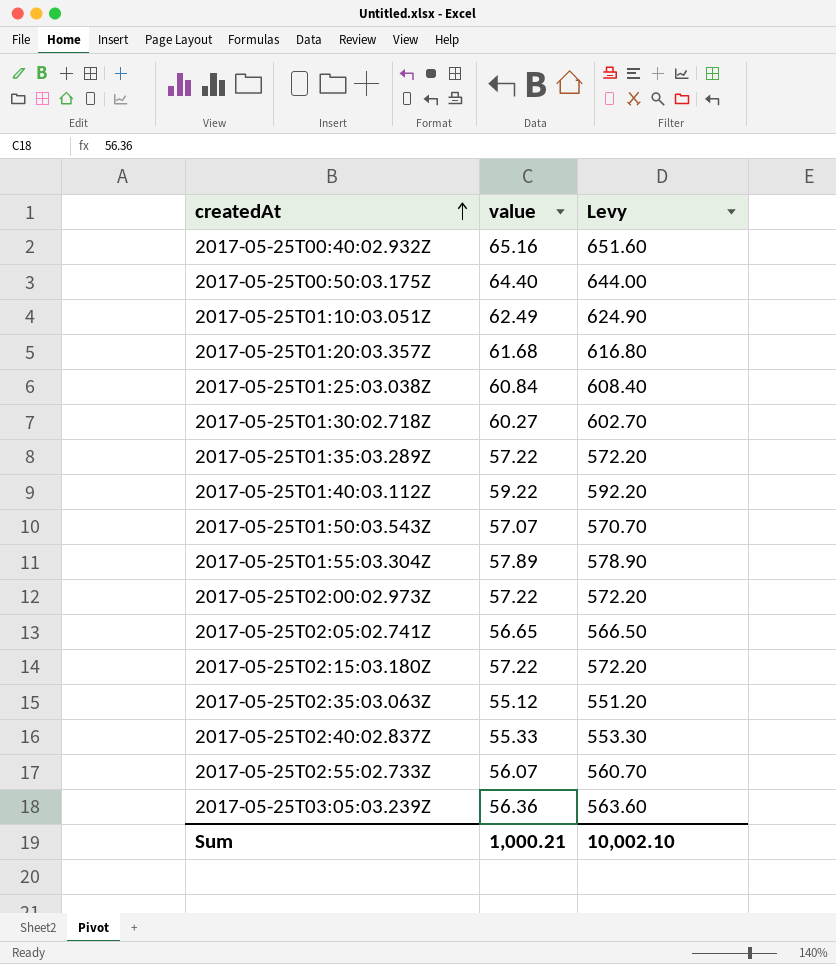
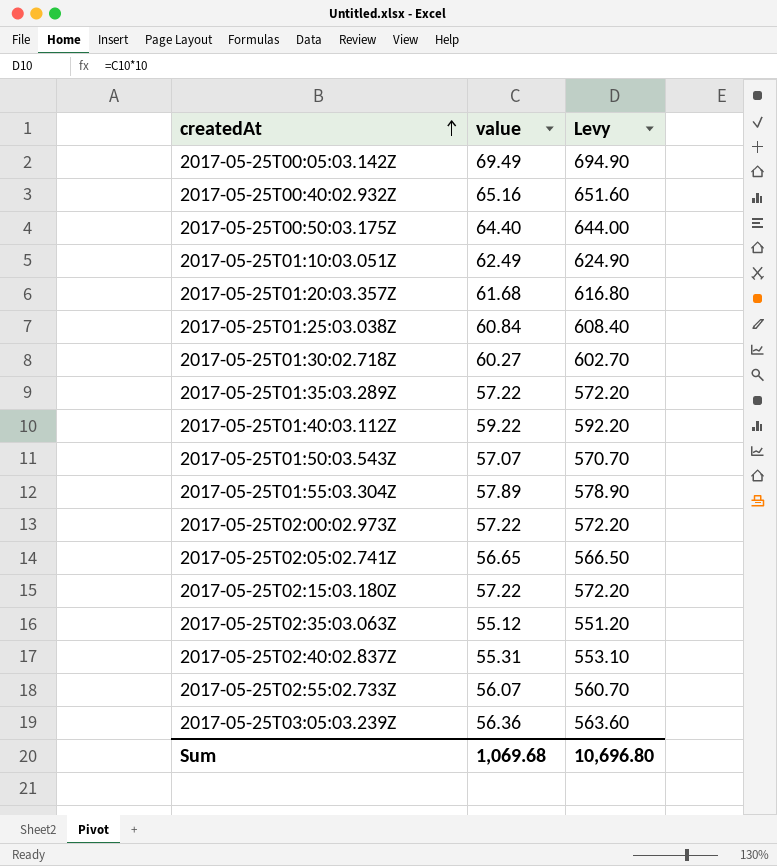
row 2017-05-25T00:05:03.142Z: none -> 69.49 | 694.90
2017-05-25T02:40:02.837Z | value: 55.33 -> 55.31
2017-05-25T02:40:02.837Z | Levy: 553.30 -> 553.10
Sum | value: 1,000.21 -> 1,069.68
Sum | Levy: 10,002.10 -> 10,696.80

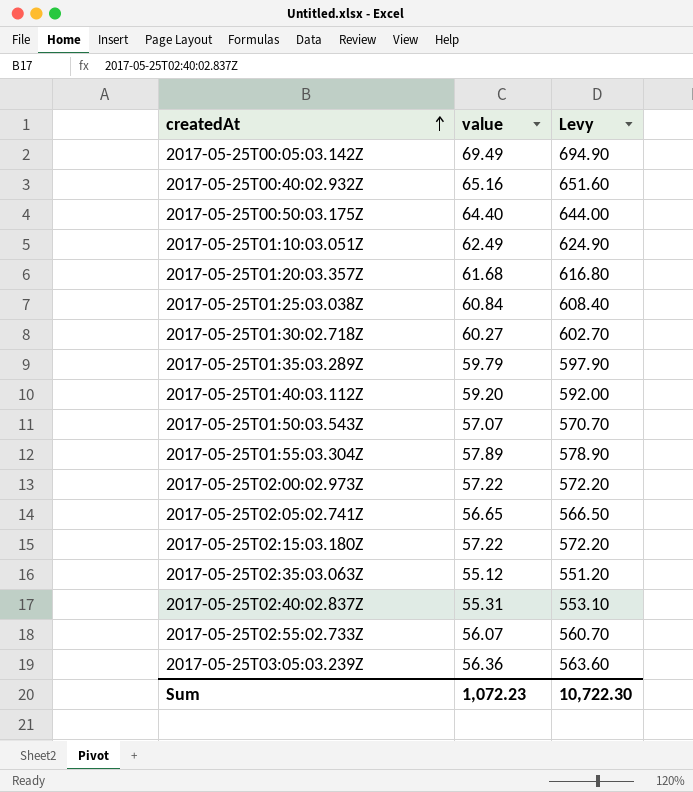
2017-05-25T01:35:03.289Z | value: 57.22 -> 59.79
2017-05-25T01:35:03.289Z | Levy: 572.20 -> 597.90
2017-05-25T01:40:03.112Z | value: 59.22 -> 59.20
2017-05-25T01:40:03.112Z | Levy: 592.20 -> 592.00
Sum | value: 1,069.68 -> 1,072.23
Sum | Levy: 10,696.80 -> 10,722.30

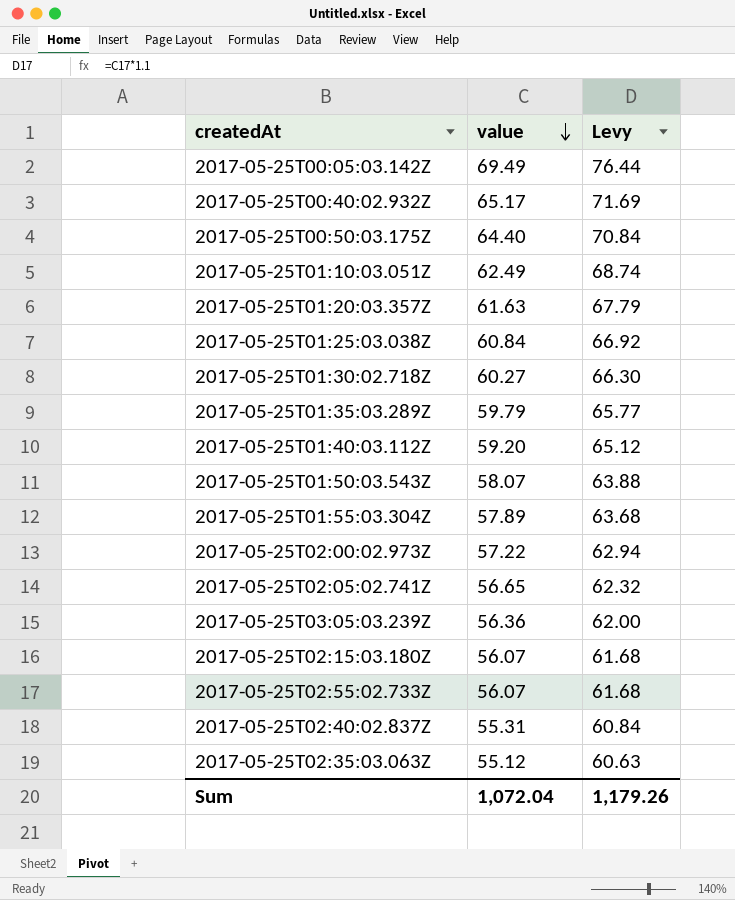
row order: createdAt ascending -> value descending
column Levy | formula: [value] * 10 -> [value] * 1.1
2017-05-25T00:40:02.932Z | value: 65.16 -> 65.17
2017-05-25T01:20:03.357Z | value: 61.68 -> 61.63
2017-05-25T01:50:03.543Z | value: 57.07 -> 58.07
2017-05-25T02:15:03.180Z | value: 57.22 -> 56.07
Sum | value: 1,072.23 -> 1,072.04
Sum | Levy: 10,722.30 -> 1,179.26

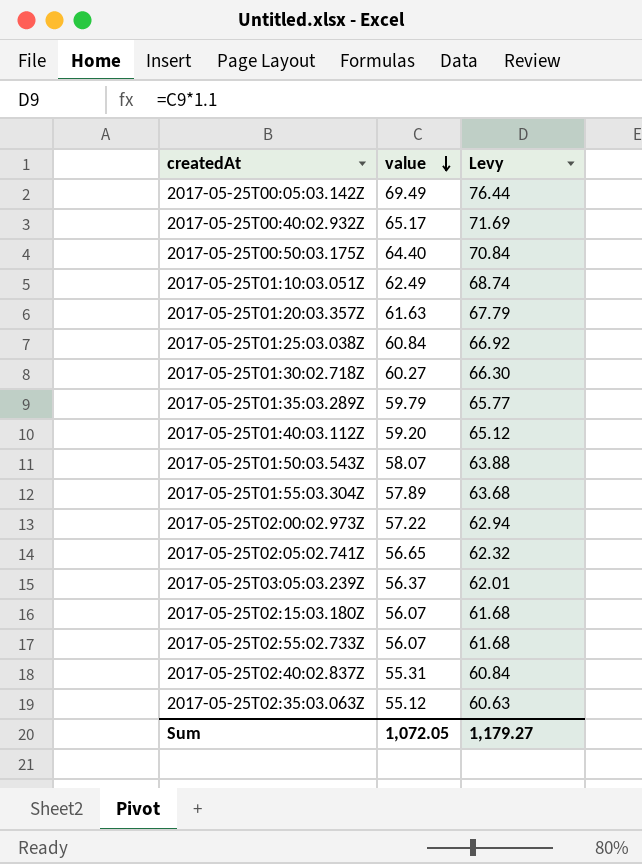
2017-05-25T03:05:03.239Z | value: 56.36 -> 56.37
2017-05-25T03:05:03.239Z | Levy: 62.00 -> 62.01
Sum | value: 1,072.04 -> 1,072.05
Sum | Levy: 1,179.26 -> 1,179.27

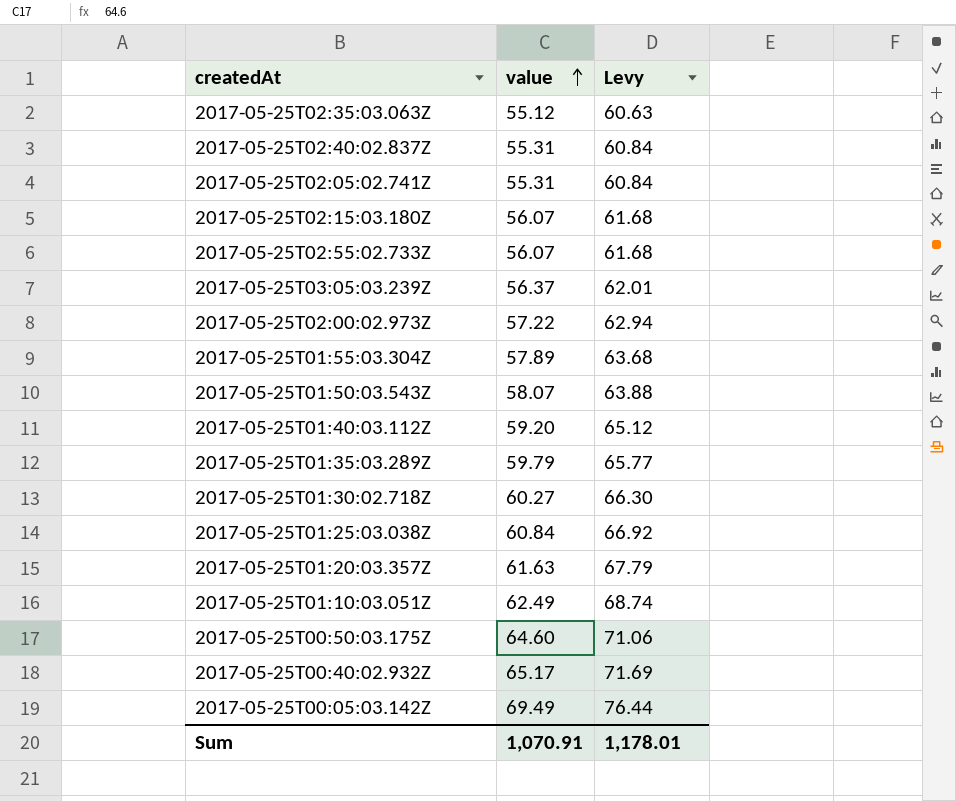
row order: value descending -> value ascending
2017-05-25T02:05:02.741Z | value: 56.65 -> 55.31
2017-05-25T02:05:02.741Z | Levy: 62.32 -> 60.84
2017-05-25T00:50:03.175Z | value: 64.40 -> 64.60
2017-05-25T00:50:03.175Z | Levy: 70.84 -> 71.06
Sum | value: 1,072.05 -> 1,070.91
Sum | Levy: 1,179.27 -> 1,178.01

